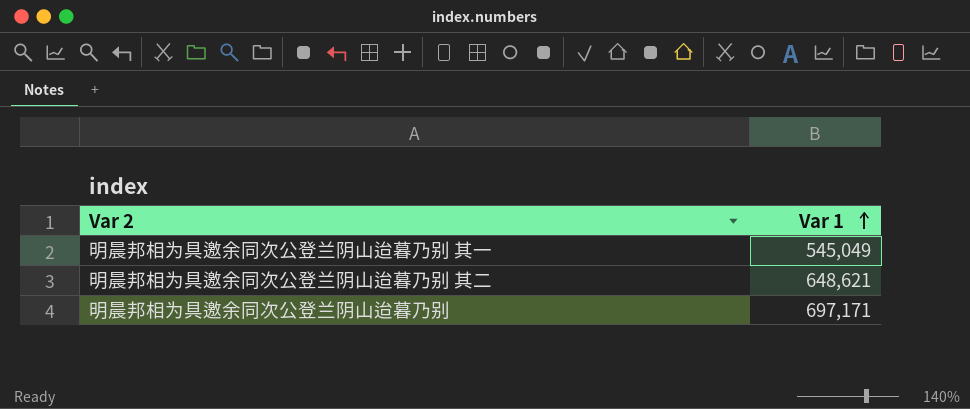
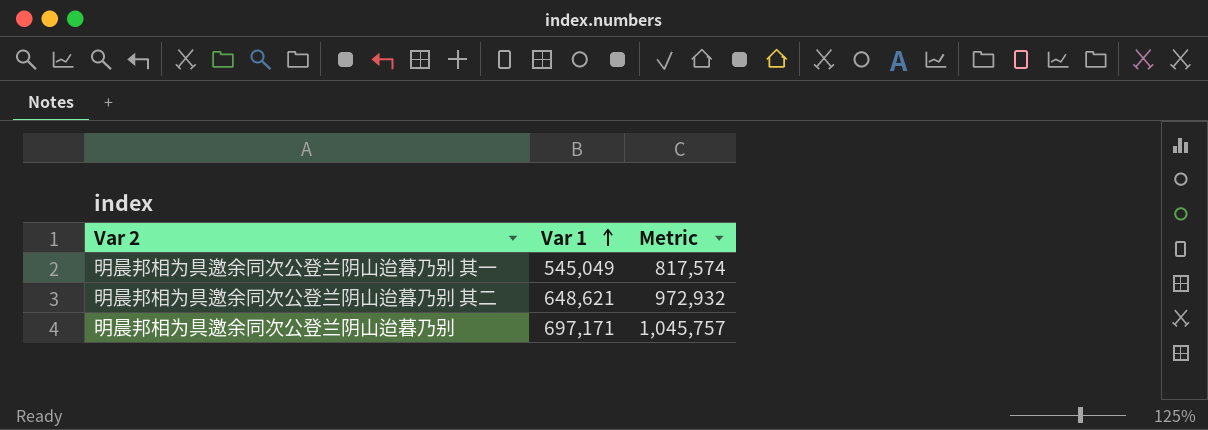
column Metric | formula: none -> [Var 1] * 1.5

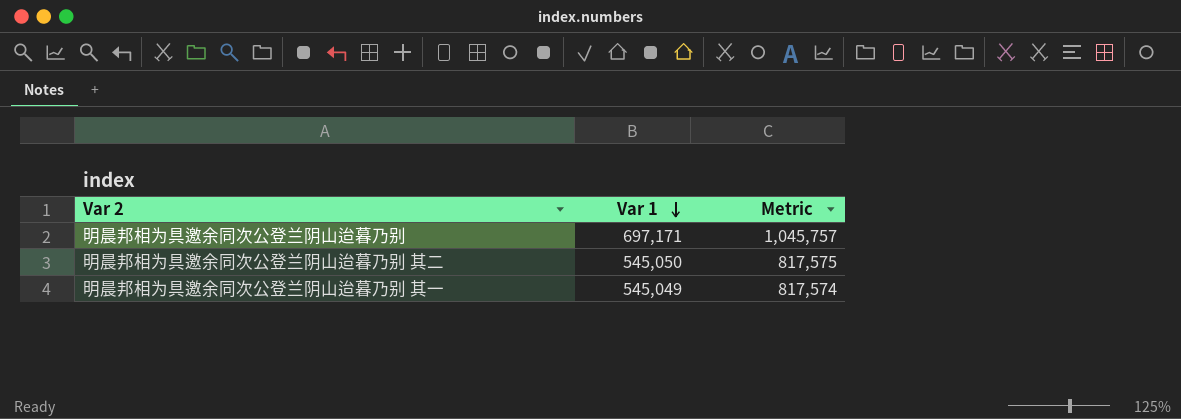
row order: Var 1 ascending -> Var 1 descending
明晨邦相为具邀余同次公登兰阴山迨暮乃别 其二 | Var 1: 648,621 -> 545,050
明晨邦相为具邀余同次公登兰阴山迨暮乃别 其二 | Metric: 972,932 -> 817,575

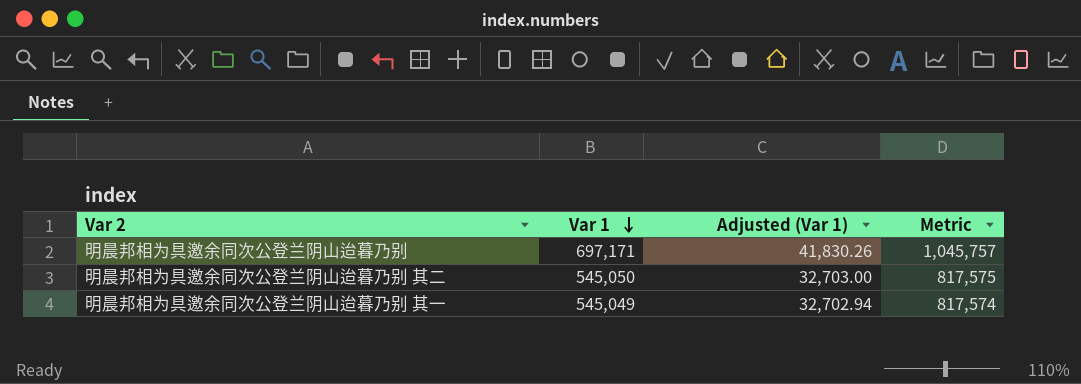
column Adjusted (Var 1) | formula: none -> [Var 1] * 0.06

